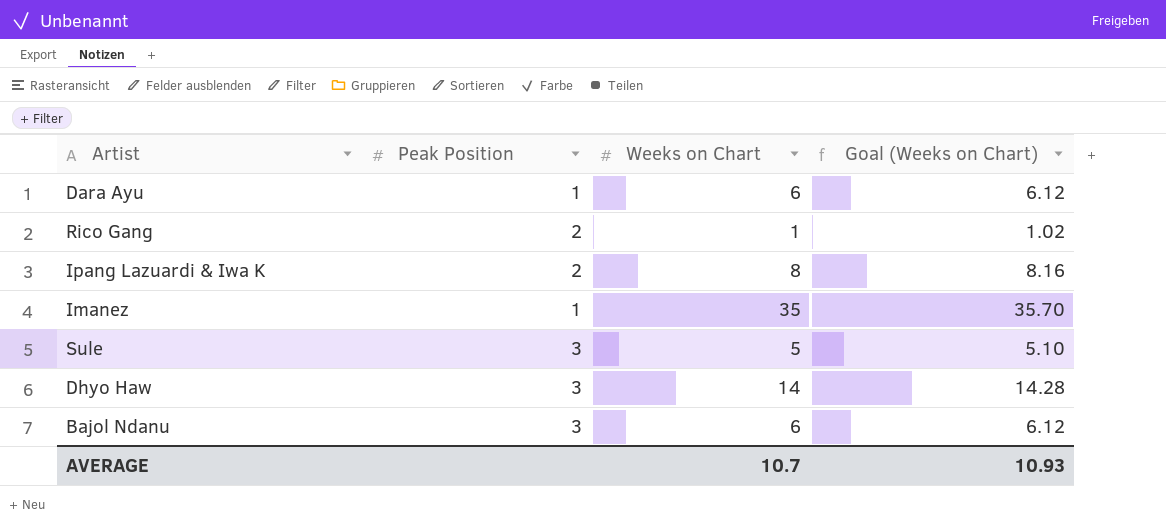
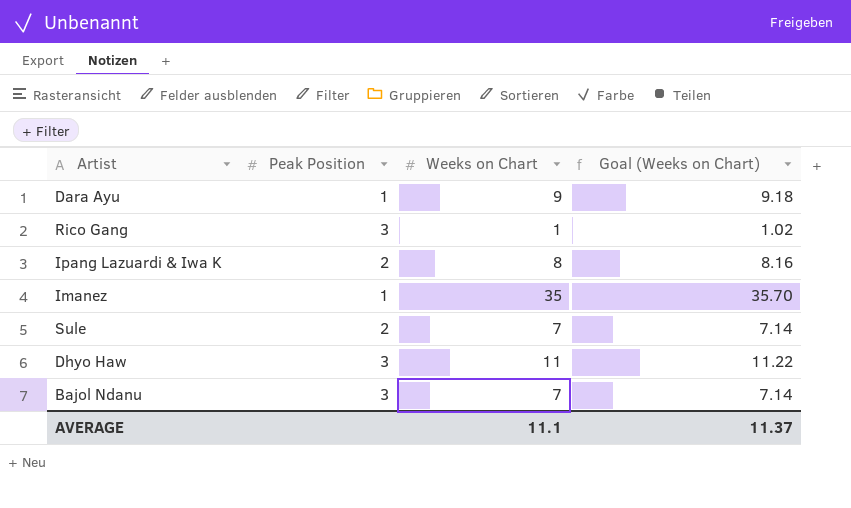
Dara Ayu | Weeks on Chart: 6 -> 9
Dara Ayu | Goal (Weeks on Chart): 6.12 -> 9.18
Rico Gang | Peak Position: 2 -> 3
Sule | Peak Position: 3 -> 2
Sule | Weeks on Chart: 5 -> 7
Sule | Goal (Weeks on Chart): 5.10 -> 7.14
Dhyo Haw | Weeks on Chart: 14 -> 11
Dhyo Haw | Goal (Weeks on Chart): 14.28 -> 11.22
Bajol Ndanu | Weeks on Chart: 6 -> 7
Bajol Ndanu | Goal (Weeks on Chart): 6.12 -> 7.14
AVERAGE | Weeks on Chart: 10.7 -> 11.1
AVERAGE | Goal (Weeks on Chart): 10.93 -> 11.37

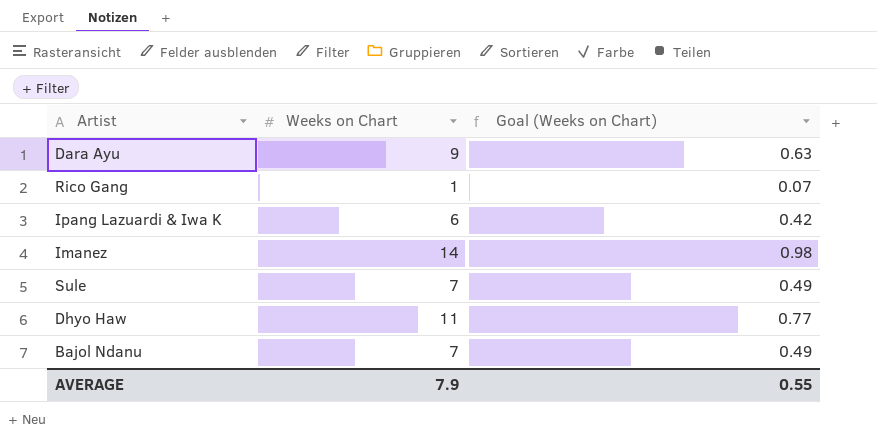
column Peak Position | position: 2 -> none
column Goal (Weeks on Chart) | formula: [Weeks on Chart] * 1.02 -> [Weeks on Chart] * 0.07
Ipang Lazuardi & Iwa K | Weeks on Chart: 8 -> 6
Imanez | Weeks on Chart: 35 -> 14
AVERAGE | Weeks on Chart: 11.1 -> 7.9
AVERAGE | Goal (Weeks on Chart): 11.37 -> 0.55

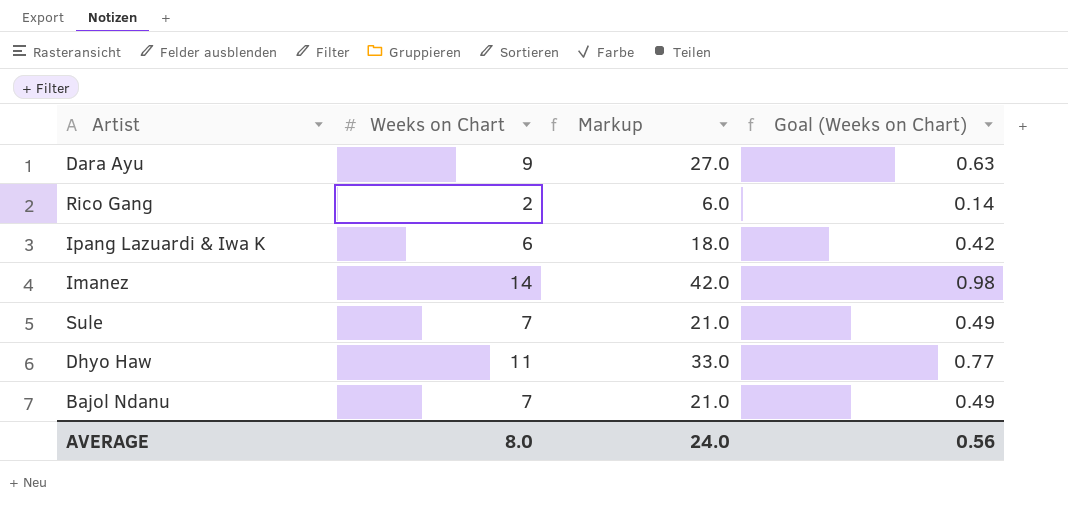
column Markup | formula: none -> [Weeks on Chart] * 3
Rico Gang | Weeks on Chart: 1 -> 2
Rico Gang | Goal (Weeks on Chart): 0.07 -> 0.14
AVERAGE | Weeks on Chart: 7.9 -> 8.0
AVERAGE | Goal (Weeks on Chart): 0.55 -> 0.56

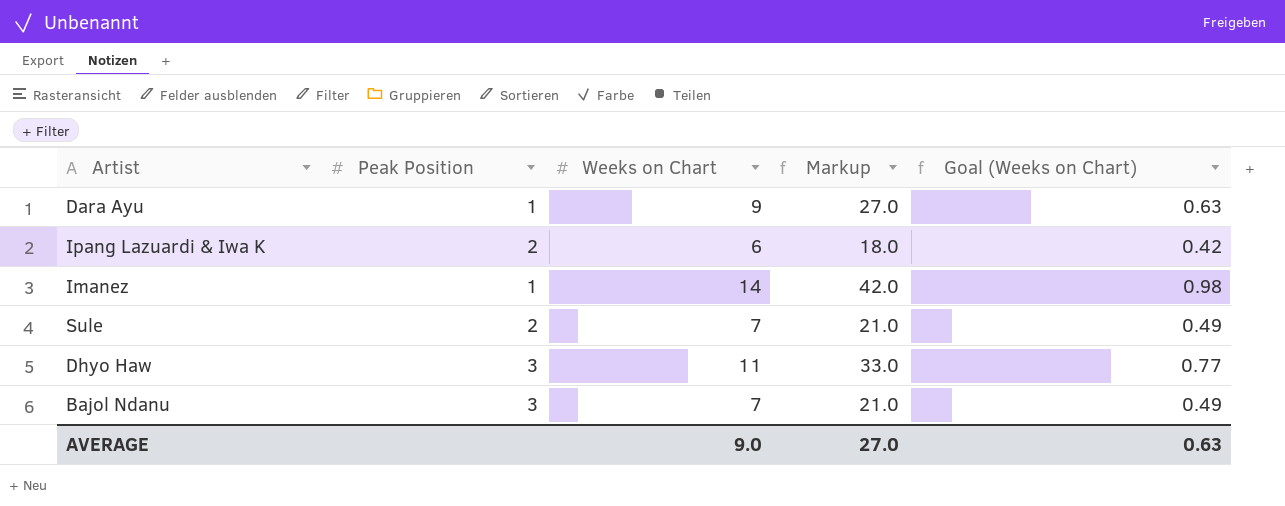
column Peak Position | position: none -> 2
row Rico Gang: 2 | 6.0 | 0.14 -> none
AVERAGE | Weeks on Chart: 8.0 -> 9.0
AVERAGE | Markup: 24.0 -> 27.0
AVERAGE | Goal (Weeks on Chart): 0.56 -> 0.63

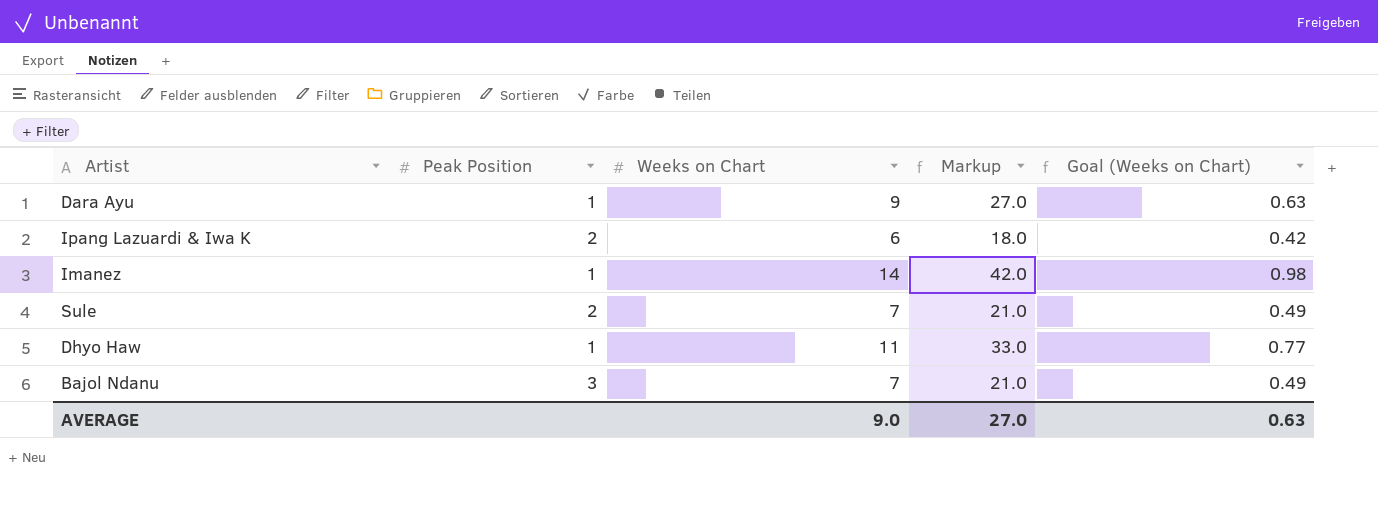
Dhyo Haw | Peak Position: 3 -> 1

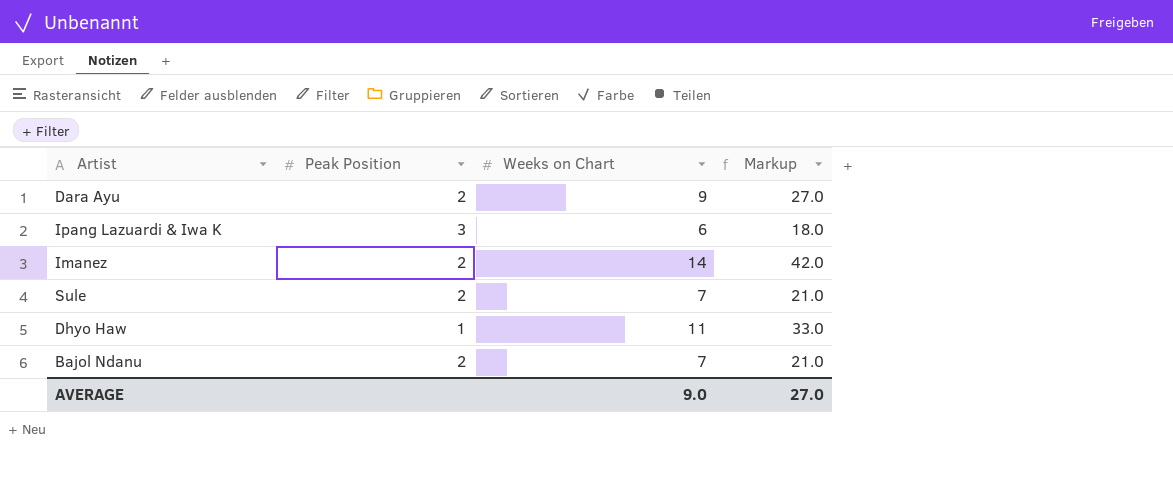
column Goal (Weeks on Chart) | formula: [Weeks on Chart] * 0.07 -> none
Dara Ayu | Peak Position: 1 -> 2
Ipang Lazuardi & Iwa K | Peak Position: 2 -> 3
Imanez | Peak Position: 1 -> 2
Bajol Ndanu | Peak Position: 3 -> 2

